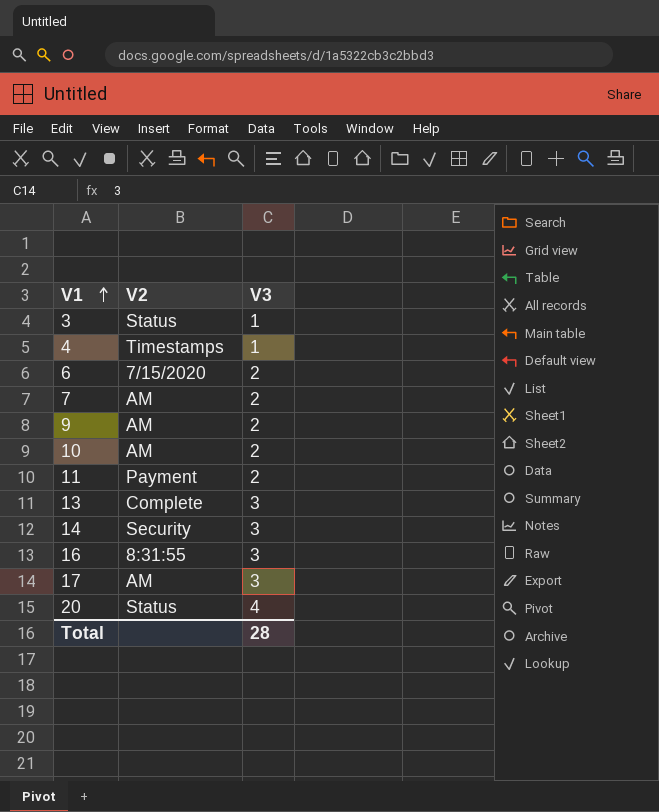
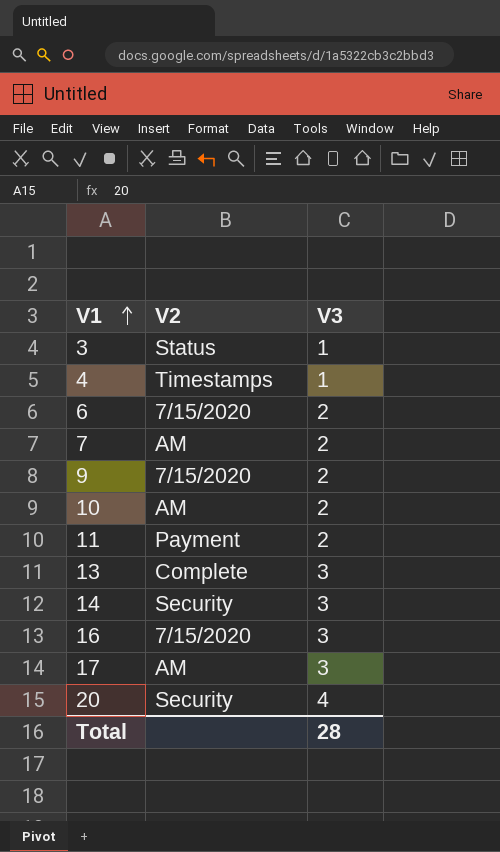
9 | V2: AM -> 7/15/2020
16 | V2: 8:31:55 -> 7/15/2020
20 | V2: Status -> Security

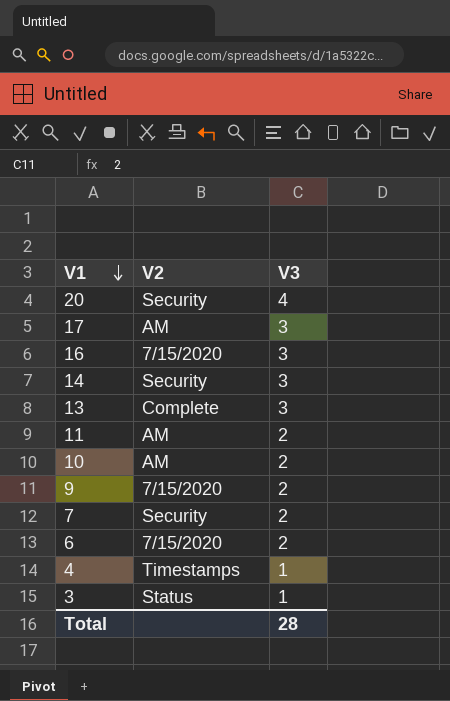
row order: V1 ascending -> V1 descending
11 | V2: Payment -> AM
7 | V2: AM -> Security

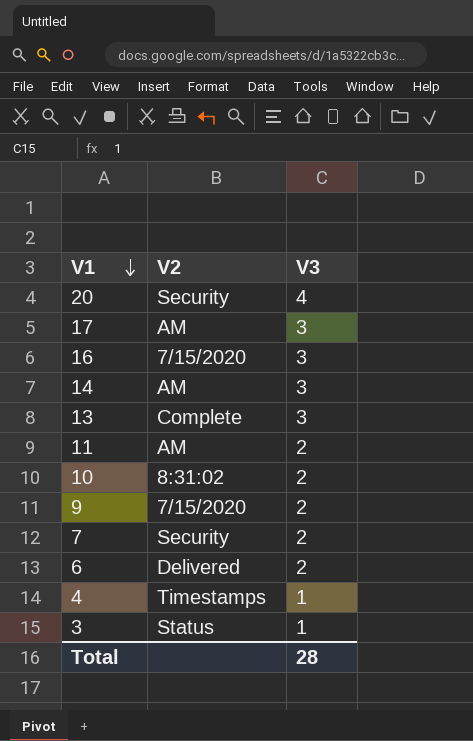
14 | V2: Security -> AM
10 | V2: AM -> 8:31:02
6 | V2: 7/15/2020 -> Delivered

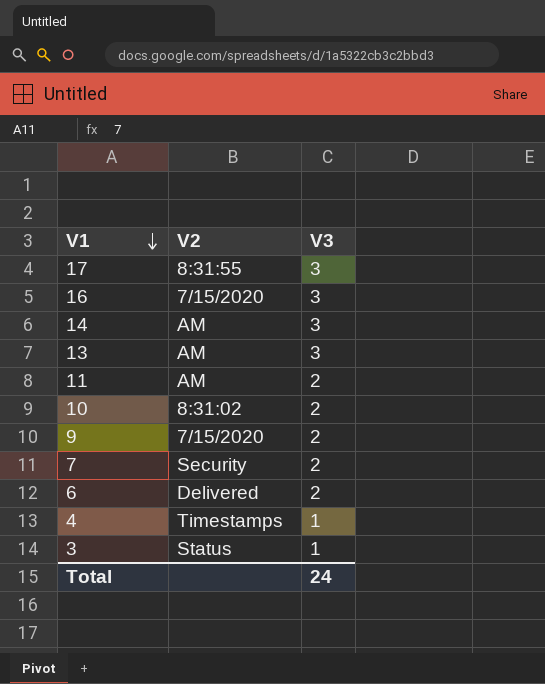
row 20: Security | 4 -> none
17 | V2: AM -> 8:31:55
13 | V2: Complete -> AM
Total | V3: 28 -> 24

